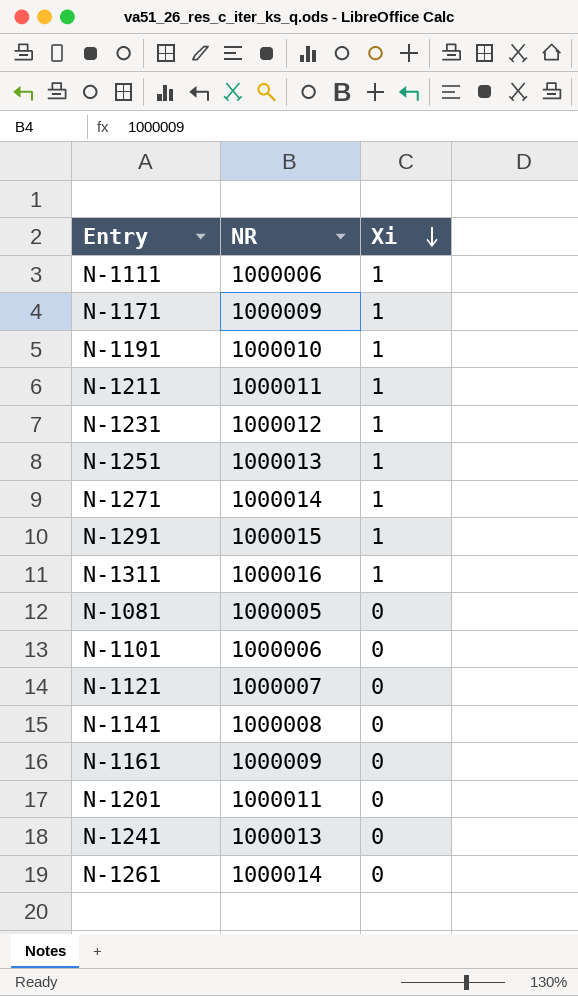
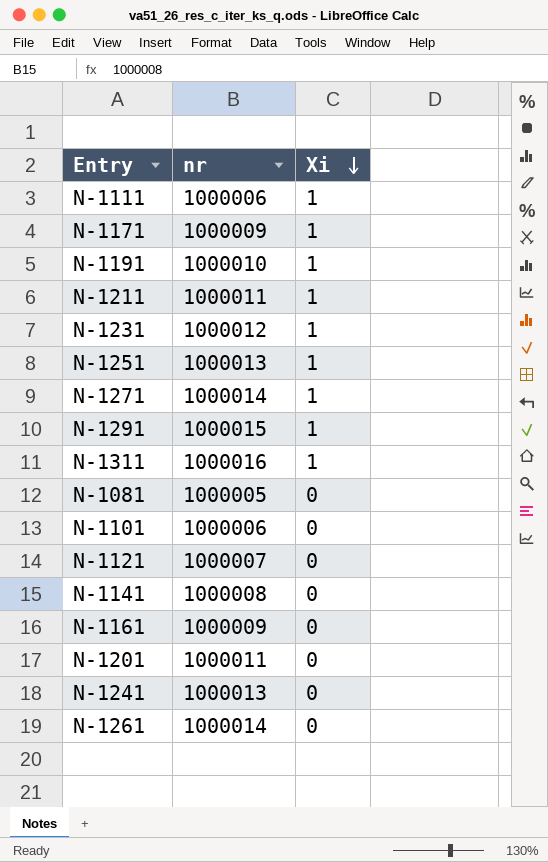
column name: NR -> nr

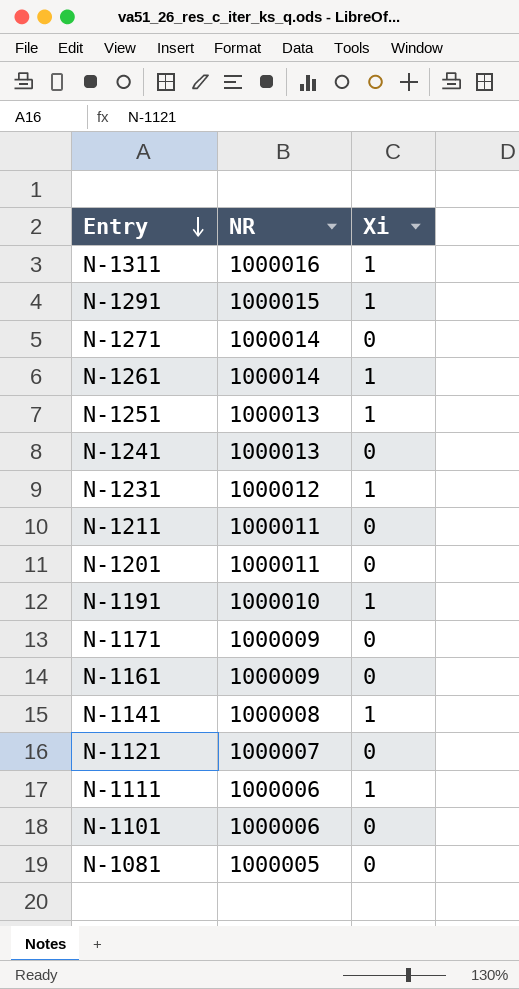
row order: Xi descending -> Entry descending
column name: nr -> NR
N-1271 | Xi: 1 -> 0
N-1261 | Xi: 0 -> 1
N-1211 | Xi: 1 -> 0
N-1171 | Xi: 1 -> 0
N-1141 | Xi: 0 -> 1

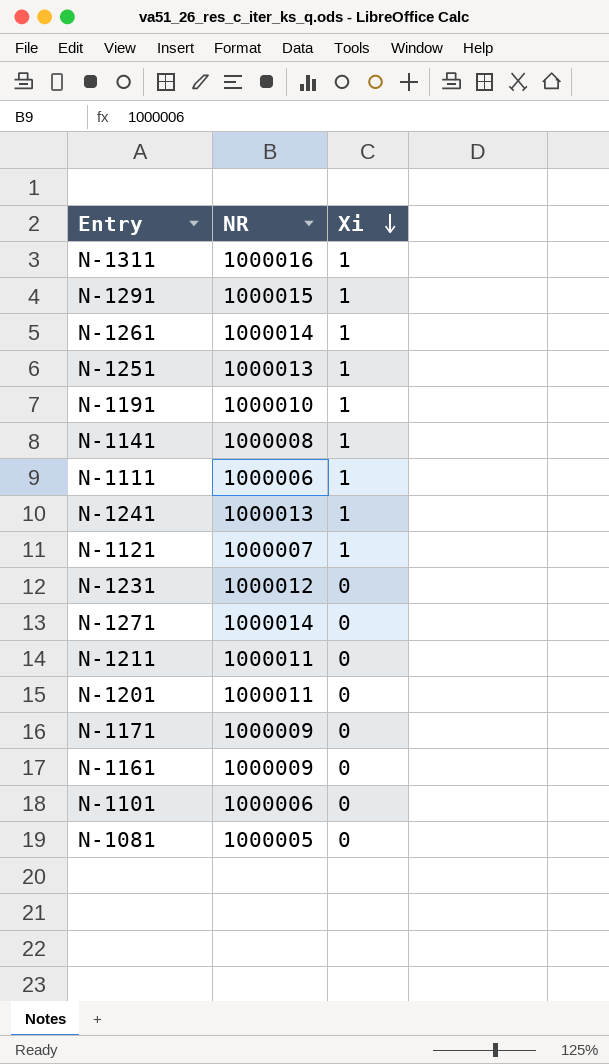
row order: Entry descending -> Xi descending
N-1241 | Xi: 0 -> 1
N-1121 | Xi: 0 -> 1
N-1231 | Xi: 1 -> 0

